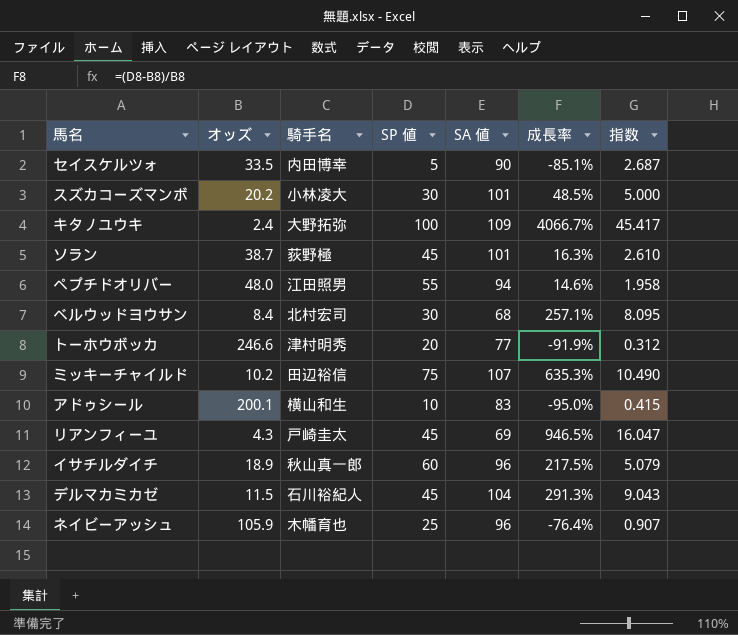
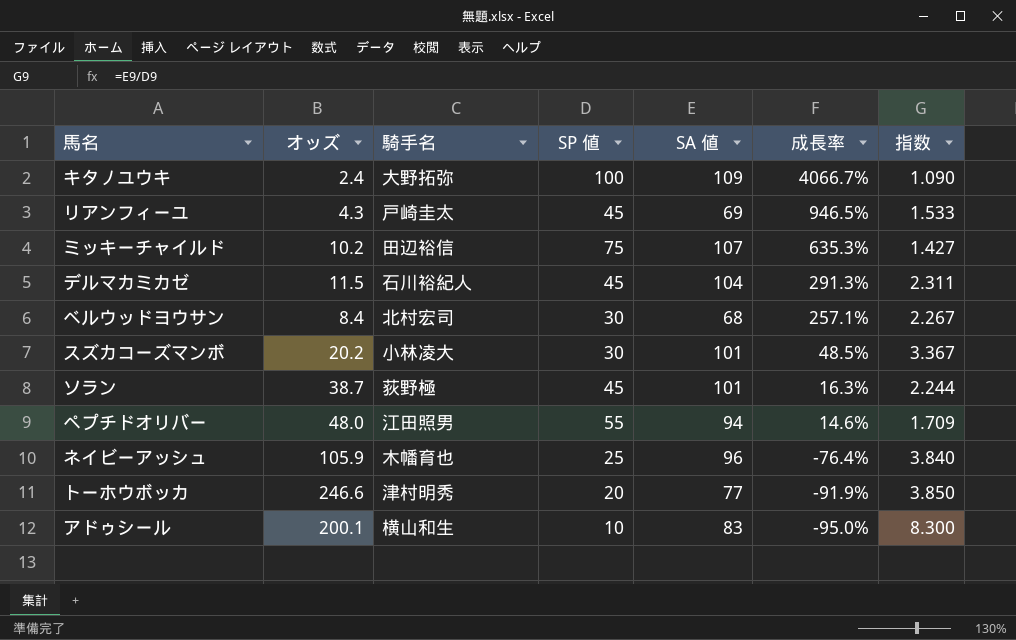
row order: none -> 成長率 descending
column 指数 | formula: [SA 値] / [オッズ] -> [SA 値] / [SP 値]
row セイスケルツォ: 33.5 | 内田博幸 | 5 | 90 | -85.1% | 2.687 -> none
row イサチルダイチ: 18.9 | 秋山真一郎 | 60 | 96 | 217.5% | 5.079 -> none

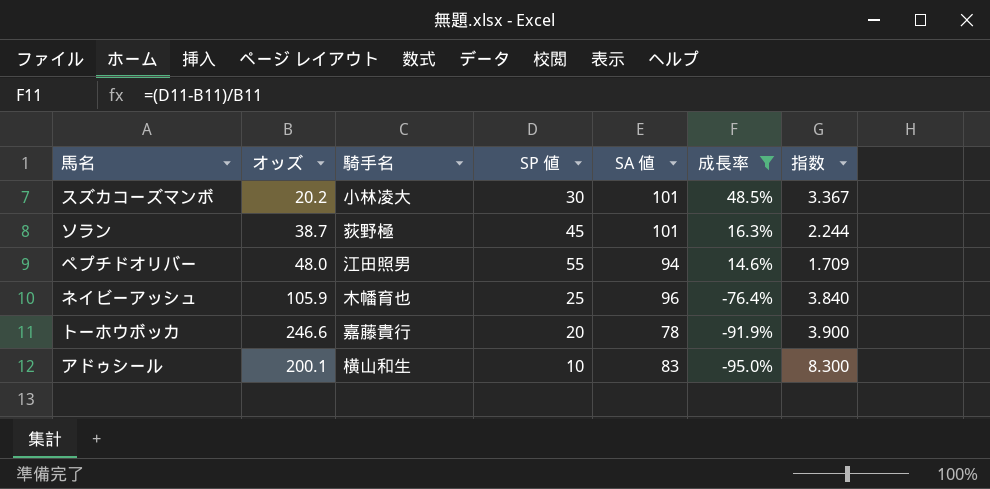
filter: none -> 成長率 <= 48.5%
トーホウボッカ | 騎手名: 津村明秀 -> 嘉藤貴行
トーホウボッカ | SA 値: 77 -> 78
トーホウボッカ | 指数: 3.850 -> 3.900

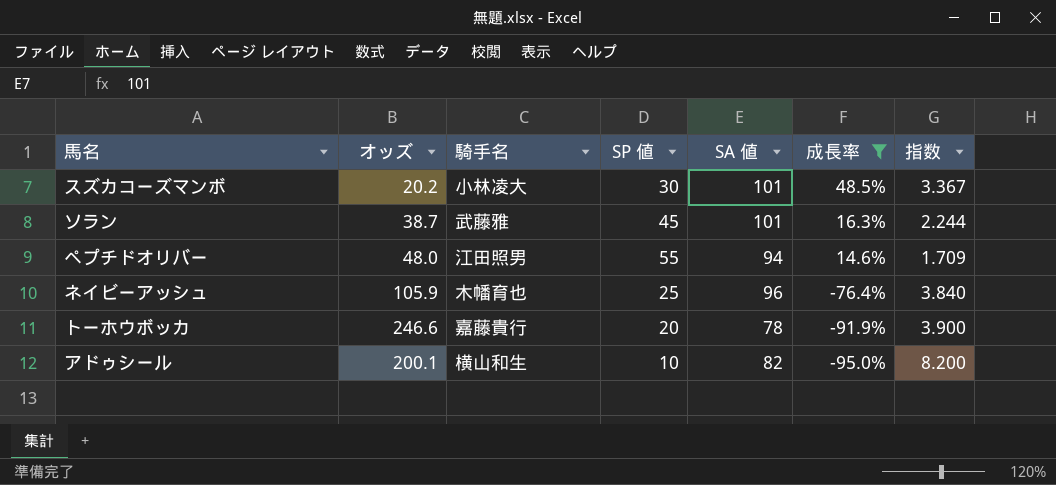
ソラン | 騎手名: 荻野極 -> 武藤雅
アドゥシール | SA 値: 83 -> 82
アドゥシール | 指数: 8.300 -> 8.200

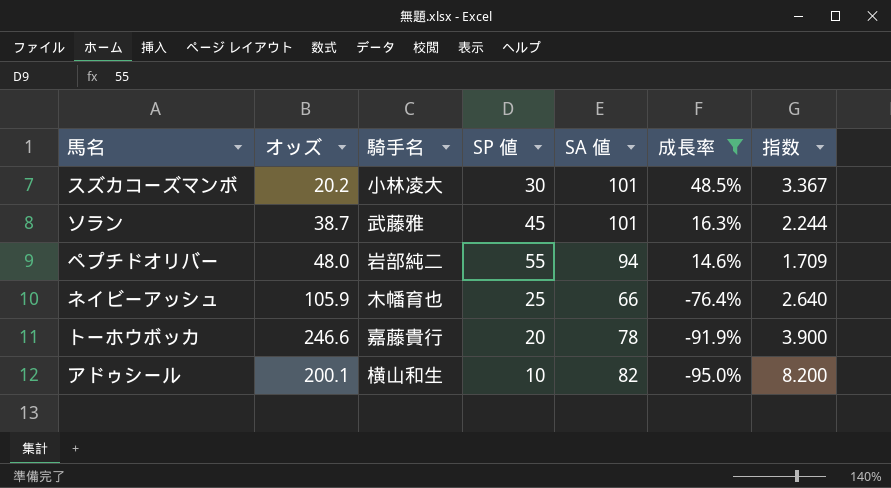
ペプチドオリバー | 騎手名: 江田照男 -> 岩部純二
ネイビーアッシュ | SA 値: 96 -> 66
ネイビーアッシュ | 指数: 3.840 -> 2.640

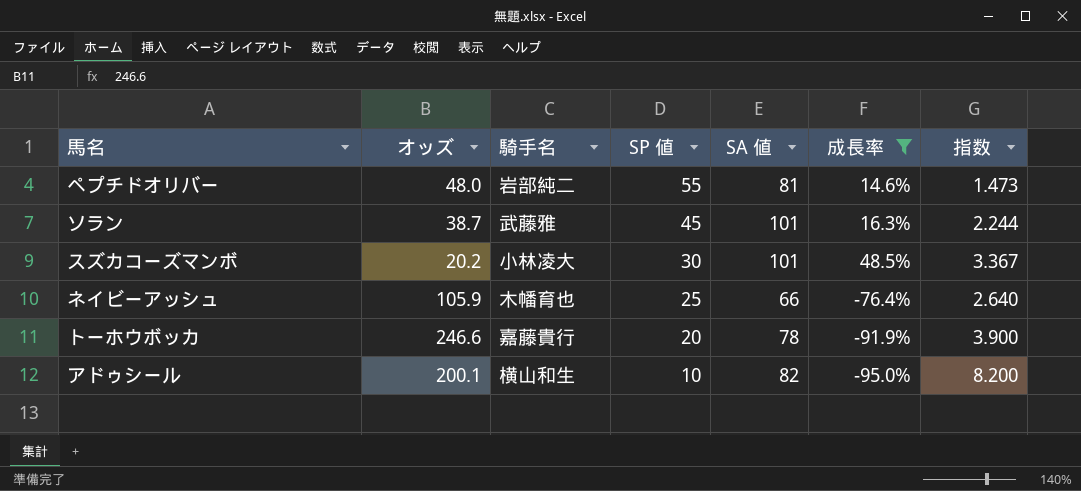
row order: 成長率 descending -> SP 値 descending
ペプチドオリバー | SA 値: 94 -> 81
ペプチドオリバー | 指数: 1.709 -> 1.473

